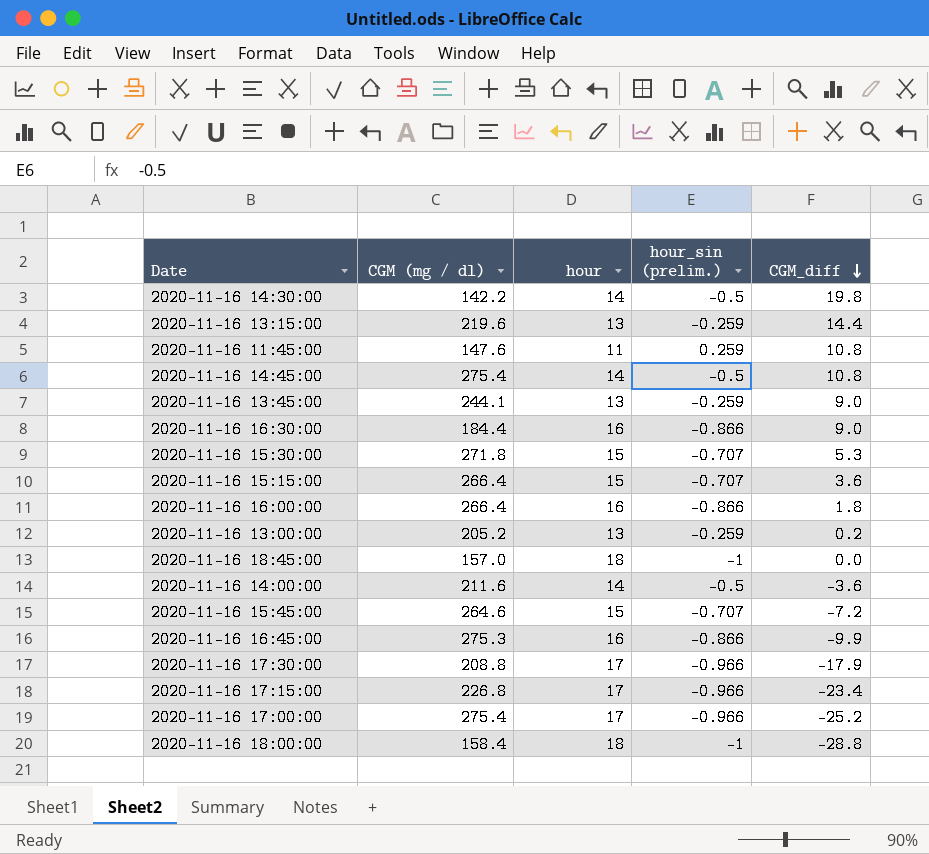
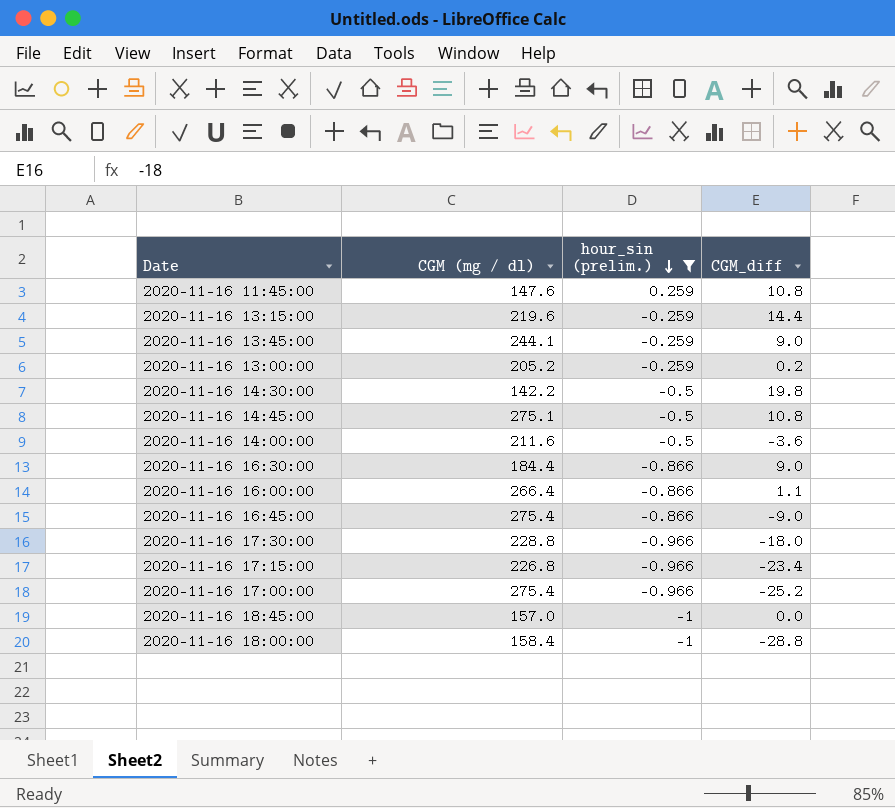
filter: none -> hour_sin (prelim.) != -0.707
row order: CGM_diff descending -> hour_sin (prelim.) descending
column hour | position: 3 -> none
2020-11-16 14:45:00 | CGM (mg / dl): 275.4 -> 275.1
2020-11-16 16:00:00 | CGM_diff: 1.8 -> 1.1
2020-11-16 16:45:00 | CGM (mg / dl): 275.3 -> 275.4
2020-11-16 16:45:00 | CGM_diff: -9.9 -> -9.0
2020-11-16 17:30:00 | CGM (mg / dl): 208.8 -> 228.8
2020-11-16 17:30:00 | CGM_diff: -17.9 -> -18.0

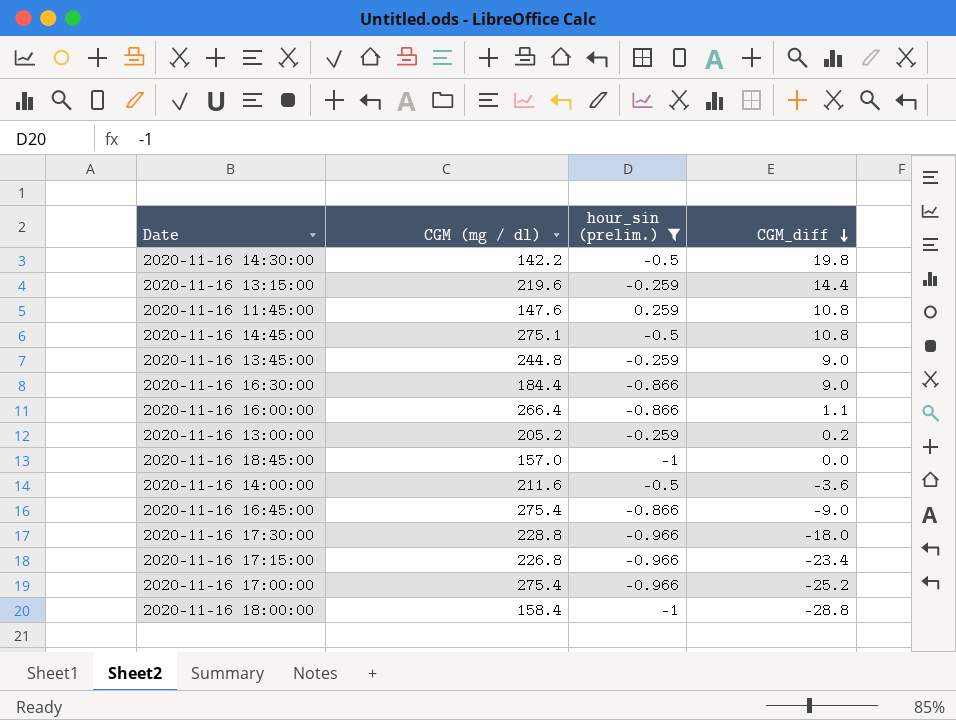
row order: hour_sin (prelim.) descending -> CGM_diff descending
2020-11-16 13:45:00 | CGM (mg / dl): 244.1 -> 244.8

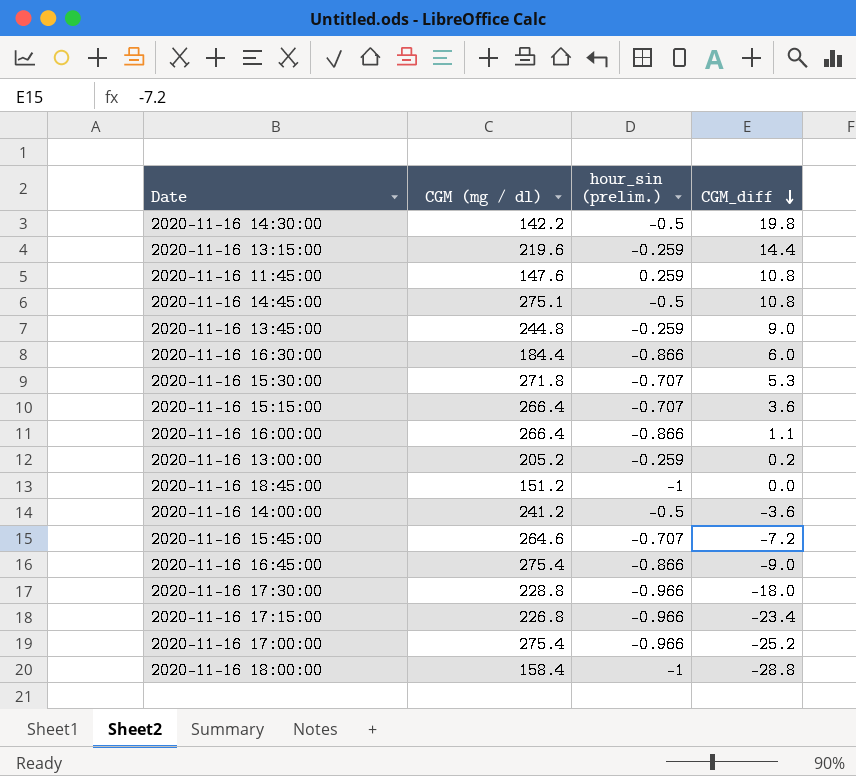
filter: hour_sin (prelim.) != -0.707 -> none
2020-11-16 16:30:00 | CGM_diff: 9.0 -> 6.0
2020-11-16 18:45:00 | CGM (mg / dl): 157.0 -> 151.2
2020-11-16 14:00:00 | CGM (mg / dl): 211.6 -> 241.2

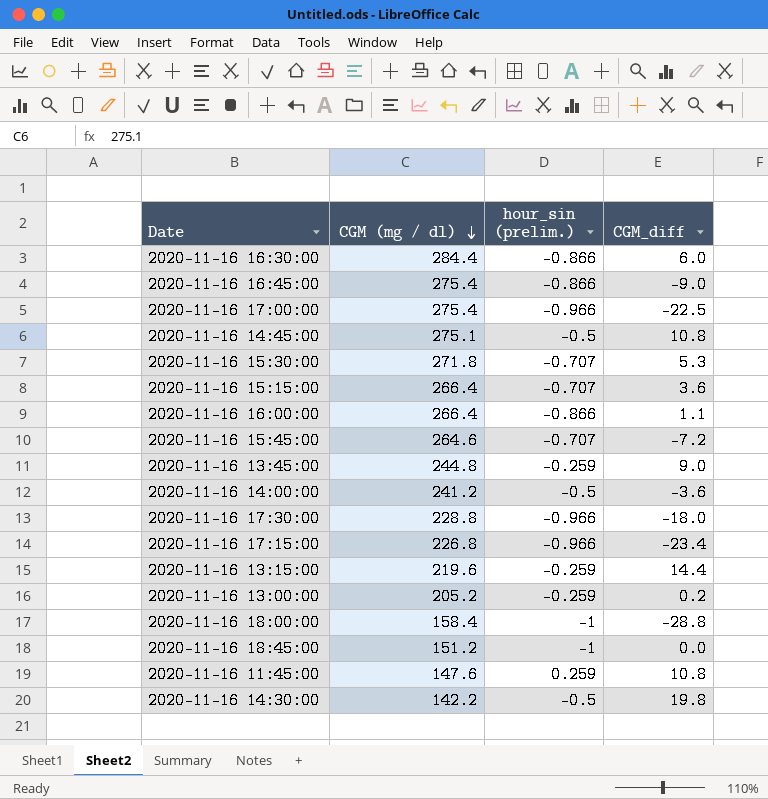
row order: CGM_diff descending -> CGM (mg / dl) descending
2020-11-16 16:30:00 | CGM (mg / dl): 184.4 -> 284.4
2020-11-16 17:00:00 | CGM_diff: -25.2 -> -22.5

